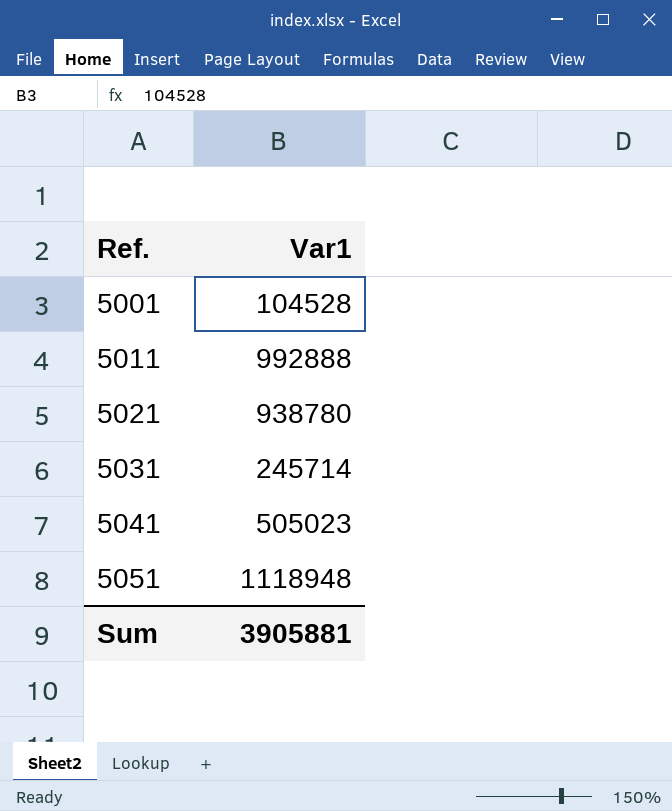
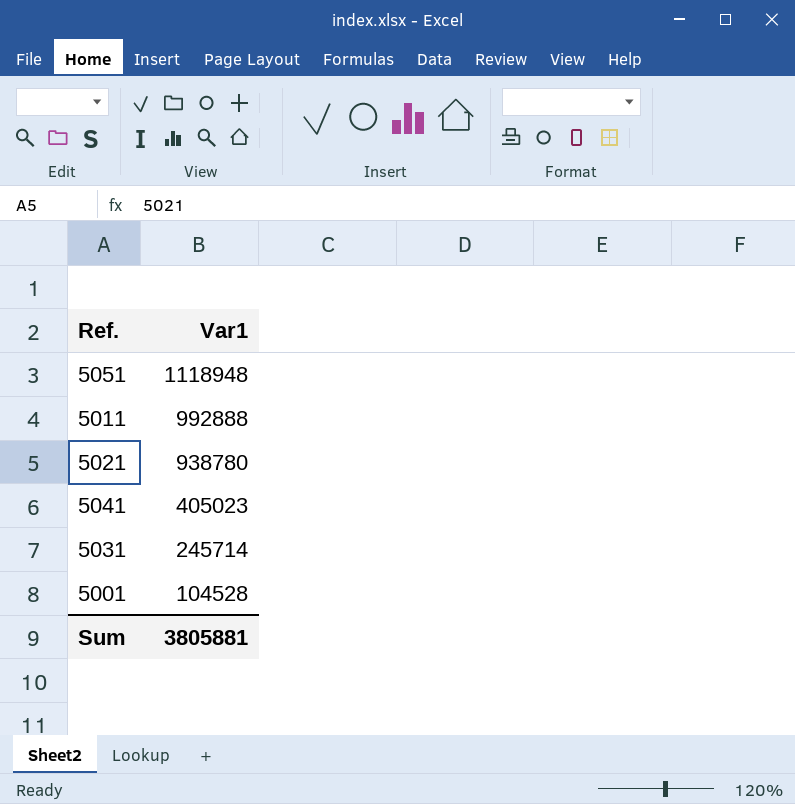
row order: Ref. ascending -> Var1 descending
5041 | Var1: 505023 -> 405023
Sum | Var1: 3905881 -> 3805881

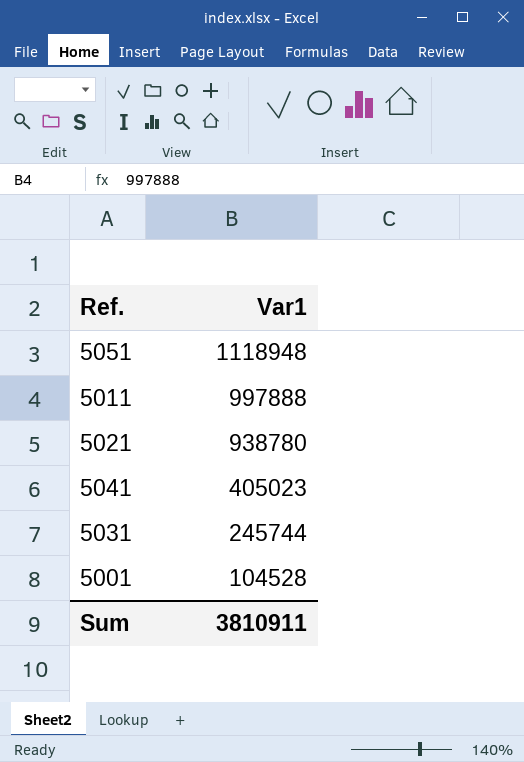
5011 | Var1: 992888 -> 997888
5031 | Var1: 245714 -> 245744
Sum | Var1: 3805881 -> 3810911

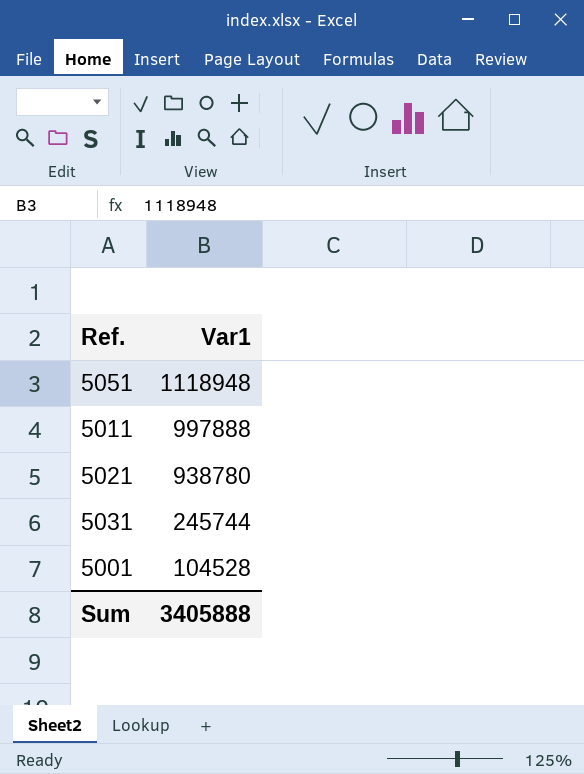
row 5041: 405023 -> none
Sum | Var1: 3810911 -> 3405888

